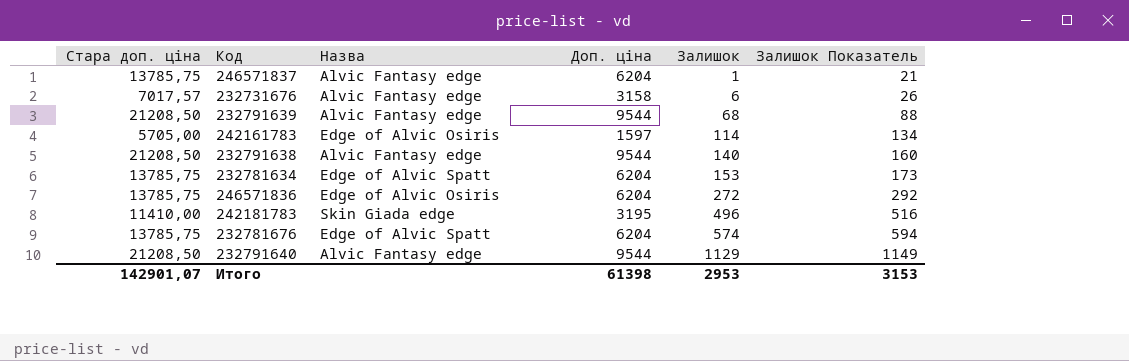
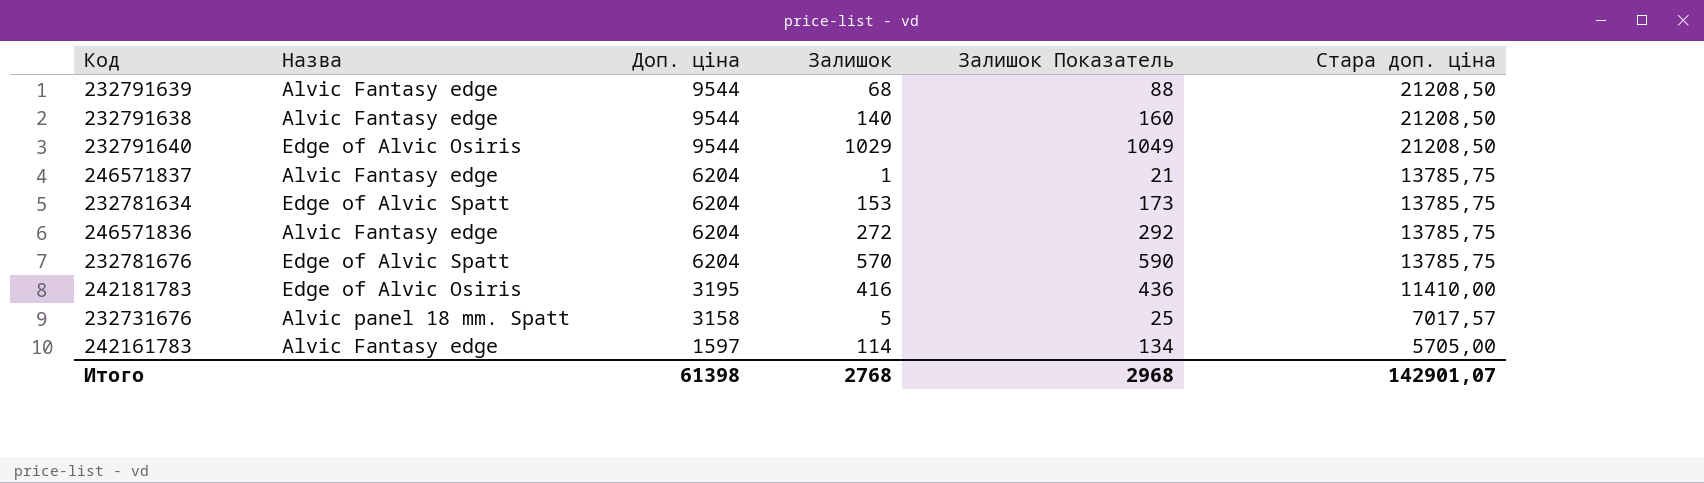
row order: Залишок ascending -> Доп. ціна descending
column Стара доп. ціна | position: 1 -> 6
232791640 | Назва: Alvic Fantasy edge -> Edge of Alvic Osiris
232791640 | Залишок: 1129 -> 1029
232791640 | Залишок Показатель: 1149 -> 1049
246571836 | Назва: Edge of Alvic Osiris -> Alvic Fantasy edge
232781676 | Залишок: 574 -> 570
232781676 | Залишок Показатель: 594 -> 590
242181783 | Назва: Skin Giada edge -> Edge of Alvic Osiris
242181783 | Залишок: 496 -> 416
242181783 | Залишок Показатель: 516 -> 436
232731676 | Назва: Alvic Fantasy edge -> Alvic panel 18 mm. Spatt
232731676 | Залишок: 6 -> 5
232731676 | Залишок Показатель: 26 -> 25
242161783 | Назва: Edge of Alvic Osiris -> Alvic Fantasy edge
Итого | Залишок: 2953 -> 2768
Итого | Залишок Показатель: 3153 -> 2968

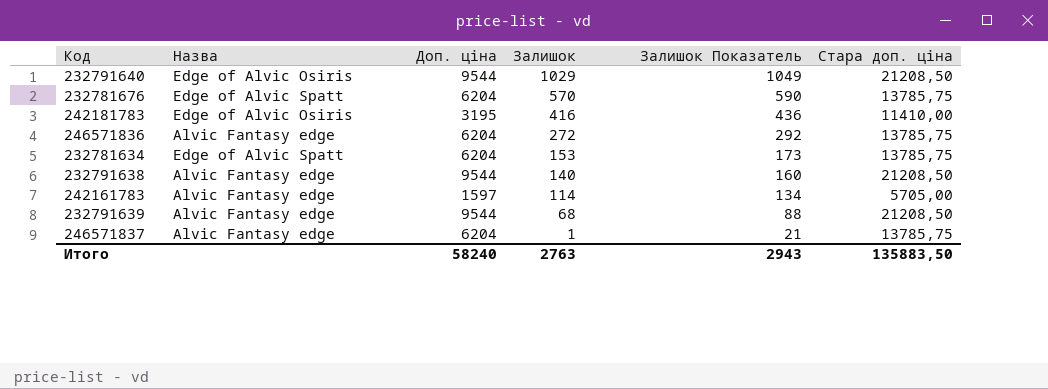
row order: Доп. ціна descending -> Залишок descending
row 232731676: Alvic panel 18 mm. Spatt | 3158 | 5 | 25 | 7017,57 -> none
Итого | Доп. ціна: 61398 -> 58240
Итого | Залишок: 2768 -> 2763
Итого | Залишок Показатель: 2968 -> 2943
Итого | Стара доп. ціна: 142901,07 -> 135883,50

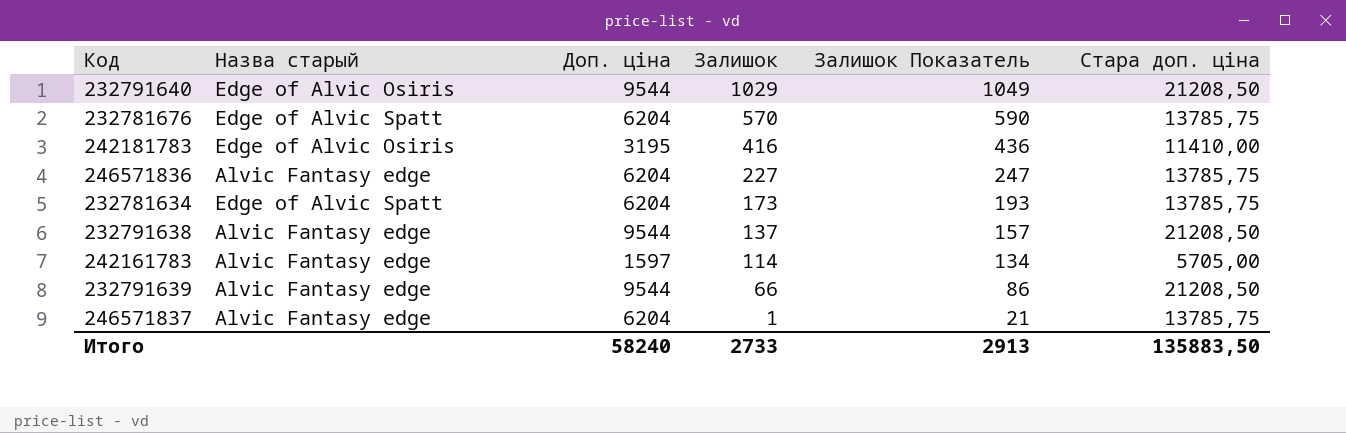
column name: Назва -> Назва старый
246571836 | Залишок: 272 -> 227
246571836 | Залишок Показатель: 292 -> 247
232781634 | Залишок: 153 -> 173
232781634 | Залишок Показатель: 173 -> 193
232791638 | Залишок: 140 -> 137
232791638 | Залишок Показатель: 160 -> 157
232791639 | Залишок: 68 -> 66
232791639 | Залишок Показатель: 88 -> 86
Итого | Залишок: 2763 -> 2733
Итого | Залишок Показатель: 2943 -> 2913

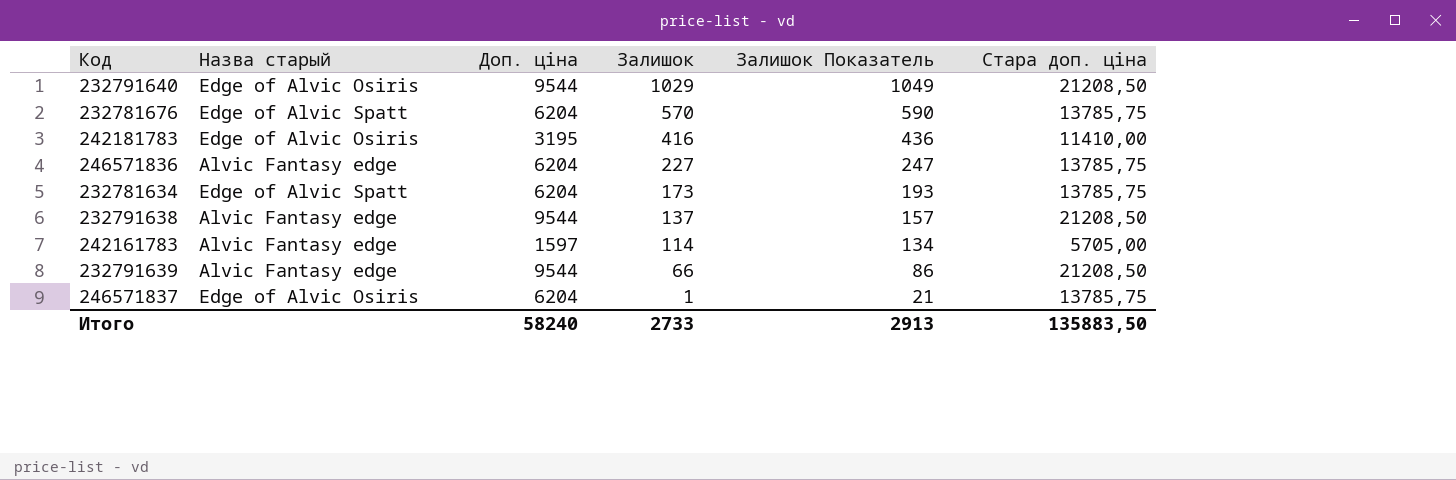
246571837 | Назва старый: Alvic Fantasy edge -> Edge of Alvic Osiris

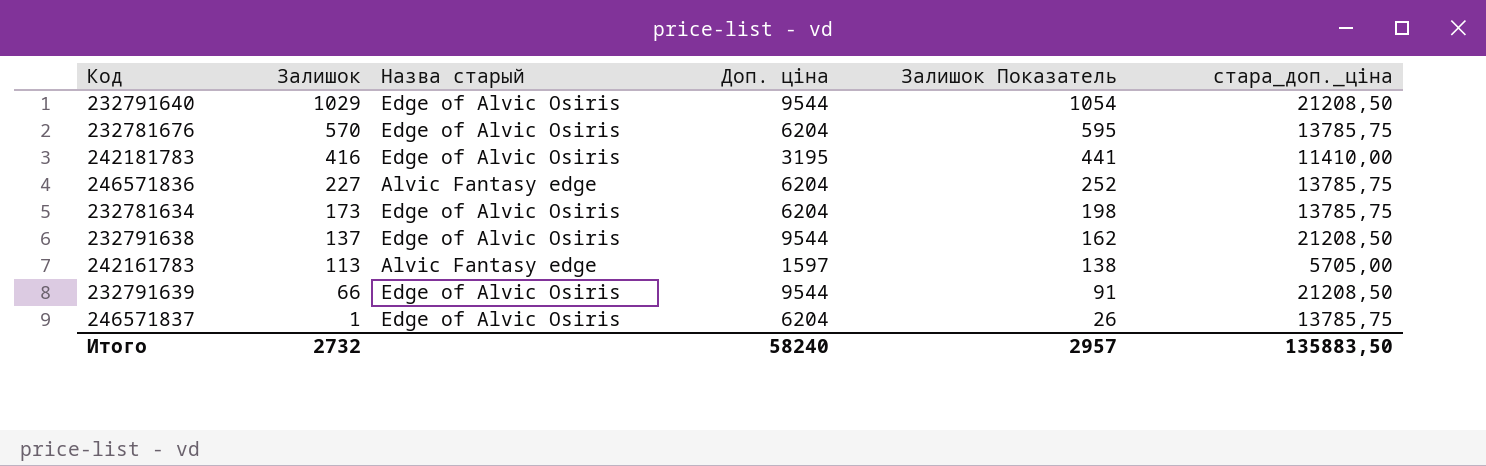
column Залишок | position: 4 -> 2
column Залишок Показатель | formula: [Залишок] + 20 -> [Залишок] + 25
column name: Стара доп. ціна -> стара_доп._ціна
232781676 | Назва старый: Edge of Alvic Spatt -> Edge of Alvic Osiris
232781634 | Назва старый: Edge of Alvic Spatt -> Edge of Alvic Osiris
232791638 | Назва старый: Alvic Fantasy edge -> Edge of Alvic Osiris
242161783 | Залишок: 114 -> 113
232791639 | Назва старый: Alvic Fantasy edge -> Edge of Alvic Osiris
Итого | Залишок: 2733 -> 2732
Итого | Залишок Показатель: 2913 -> 2957

